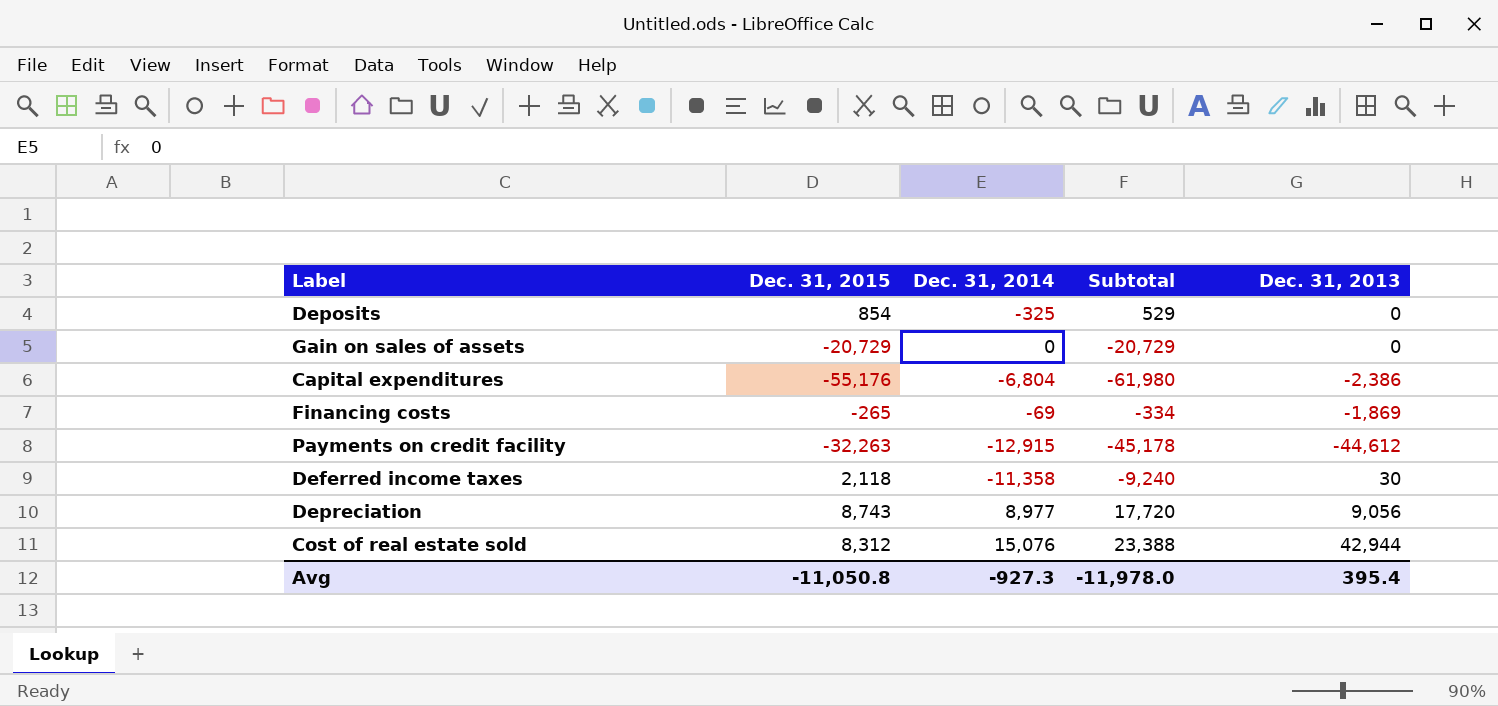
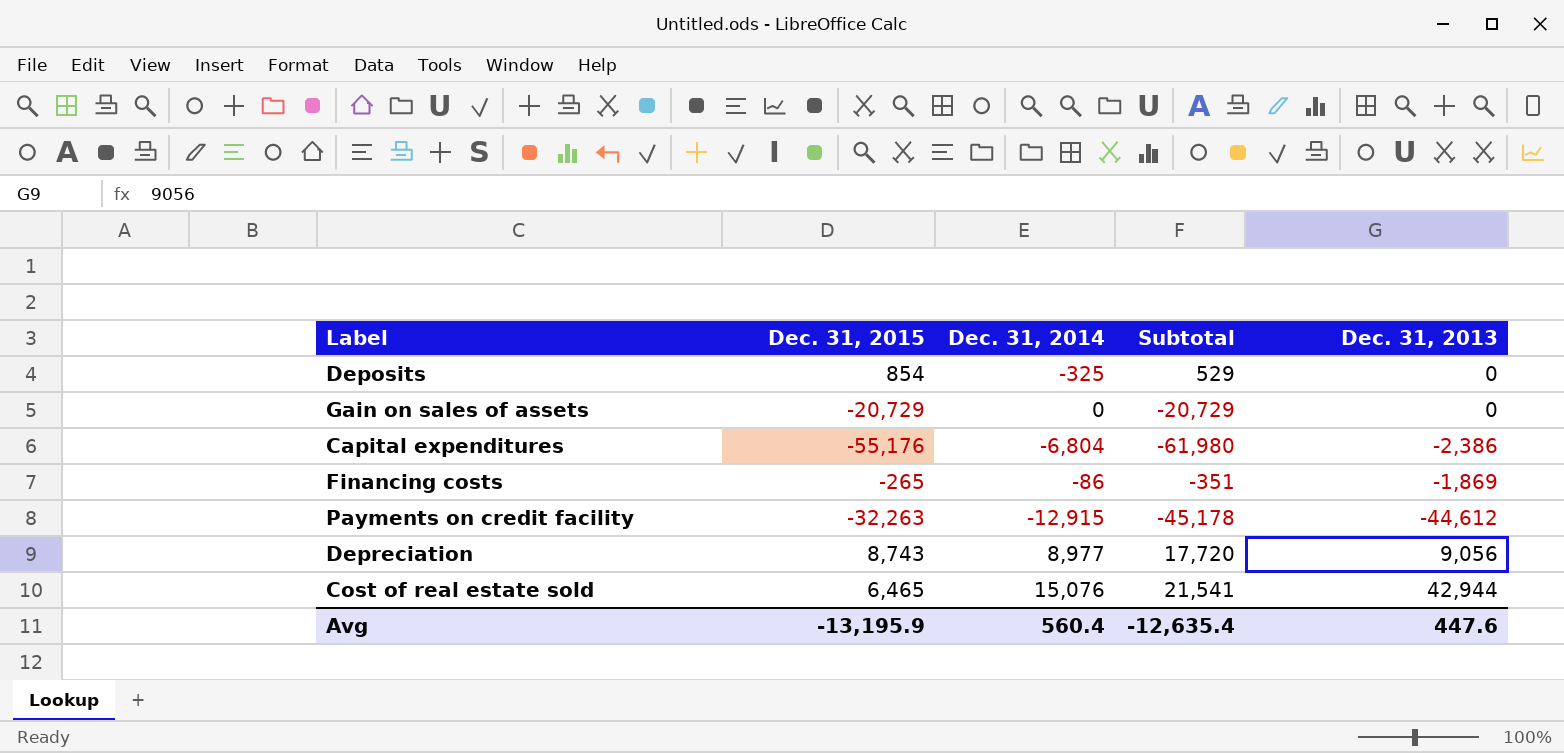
row Deferred income taxes: 2,118 | -11,358 | -9,240 | 30 -> none
Financing costs | Dec. 31, 2014: -69 -> -86
Financing costs | Subtotal: -334 -> -351
Cost of real estate sold | Dec. 31, 2015: 8,312 -> 6,465
Cost of real estate sold | Subtotal: 23,388 -> 21,541
Avg | Dec. 31, 2015: -11,050.8 -> -13,195.9
Avg | Dec. 31, 2014: -927.3 -> 560.4
Avg | Subtotal: -11,978.0 -> -12,635.4
Avg | Dec. 31, 2013: 395.4 -> 447.6

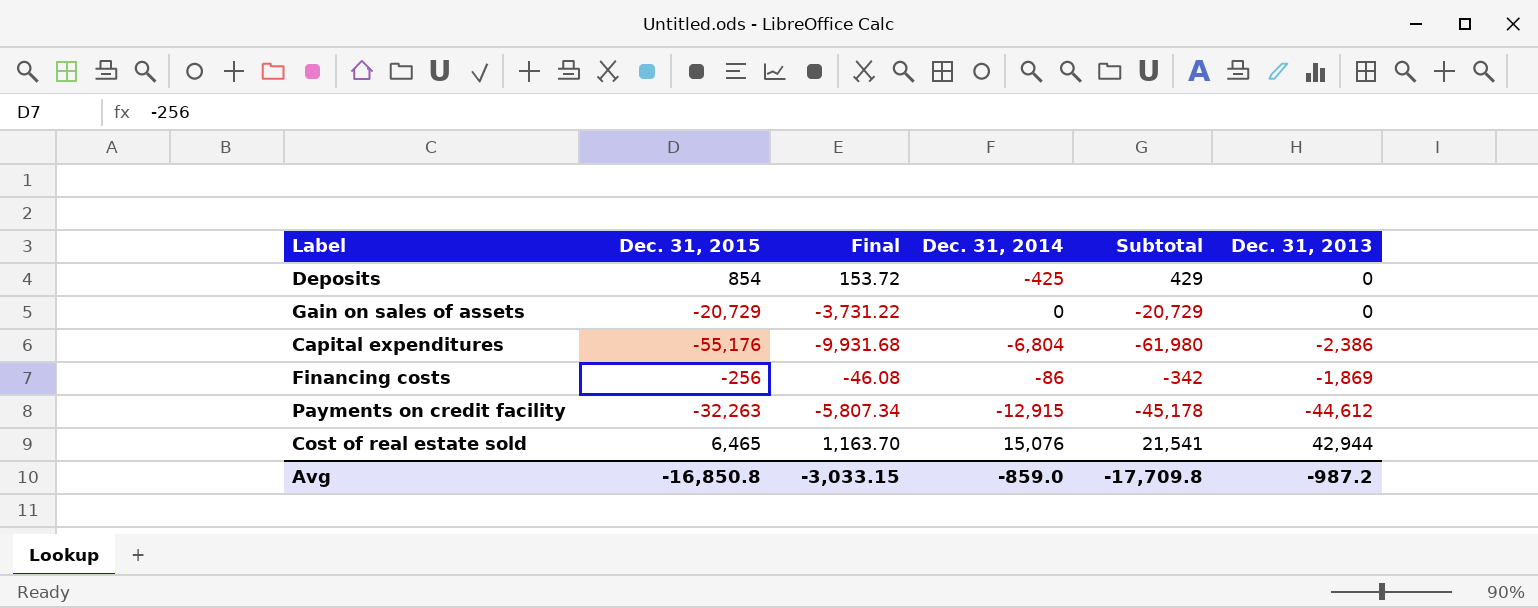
column Final | formula: none -> [Dec. 31, 2015] * 0.18
row Depreciation: 8,743 | 8,977 | 17,720 | 9,056 -> none
Deposits | Dec. 31, 2014: -325 -> -425
Deposits | Subtotal: 529 -> 429
Financing costs | Dec. 31, 2015: -265 -> -256
Financing costs | Subtotal: -351 -> -342
Avg | Dec. 31, 2015: -13,195.9 -> -16,850.8
Avg | Dec. 31, 2014: 560.4 -> -859.0
Avg | Subtotal: -12,635.4 -> -17,709.8
Avg | Dec. 31, 2013: 447.6 -> -987.2

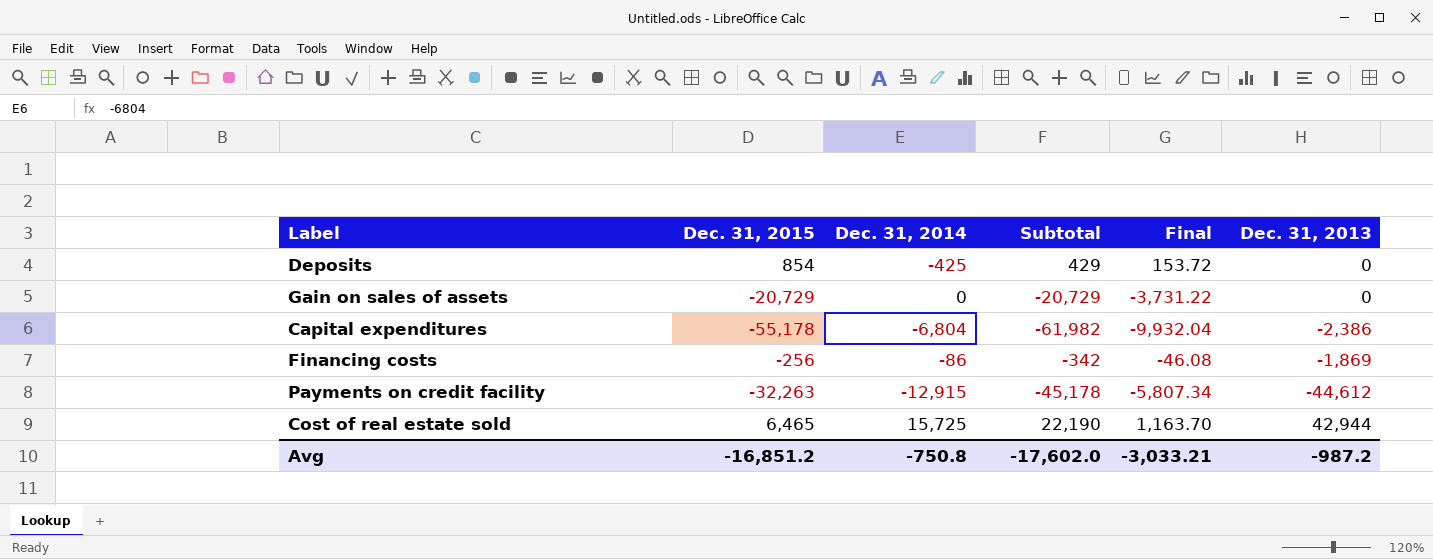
column Final | position: 3 -> 5
Capital expenditures | Dec. 31, 2015: -55,176 -> -55,178
Capital expenditures | Subtotal: -61,980 -> -61,982
Capital expenditures | Final: -9,931.68 -> -9,932.04
Cost of real estate sold | Dec. 31, 2014: 15,076 -> 15,725
Cost of real estate sold | Subtotal: 21,541 -> 22,190
Avg | Dec. 31, 2015: -16,850.8 -> -16,851.2
Avg | Dec. 31, 2014: -859.0 -> -750.8
Avg | Subtotal: -17,709.8 -> -17,602.0
Avg | Final: -3,033.15 -> -3,033.21

